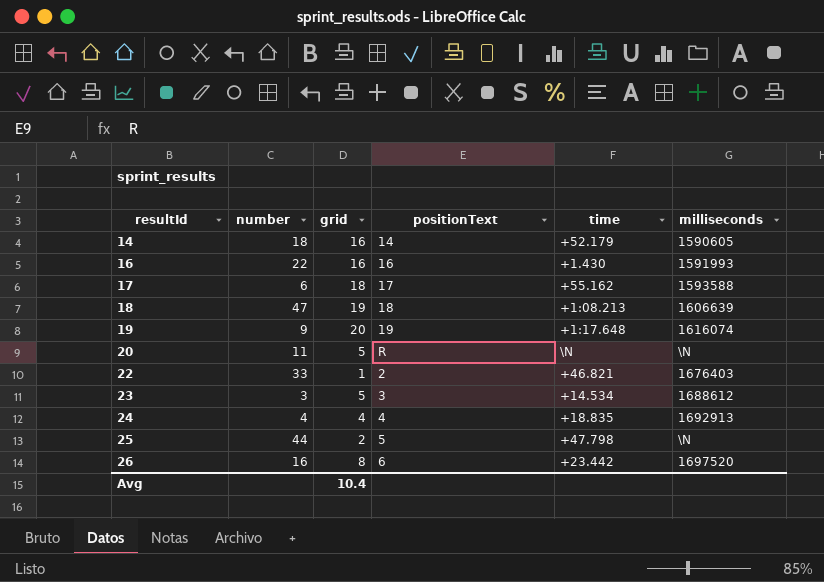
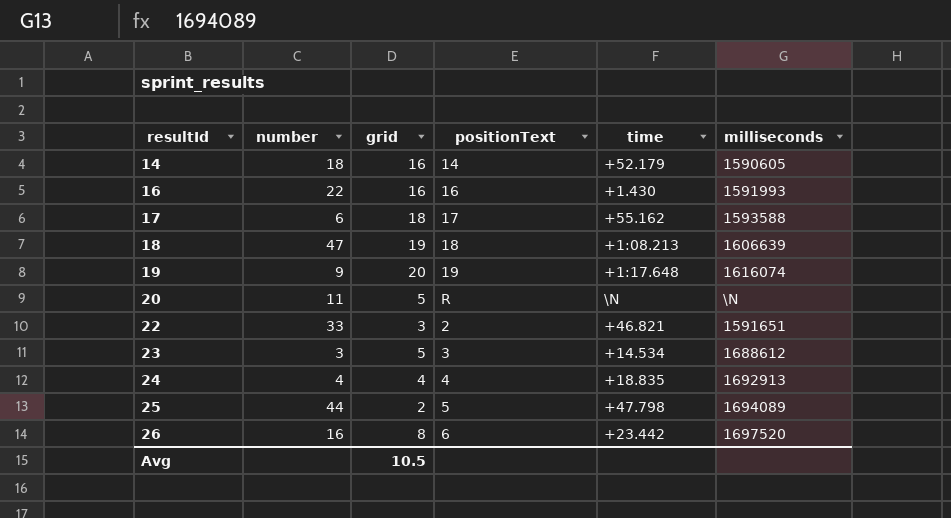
22 | grid: 1 -> 3
22 | milliseconds: 1676403 -> 1591651
25 | milliseconds: \N -> 1694089
Avg | grid: 10.4 -> 10.5

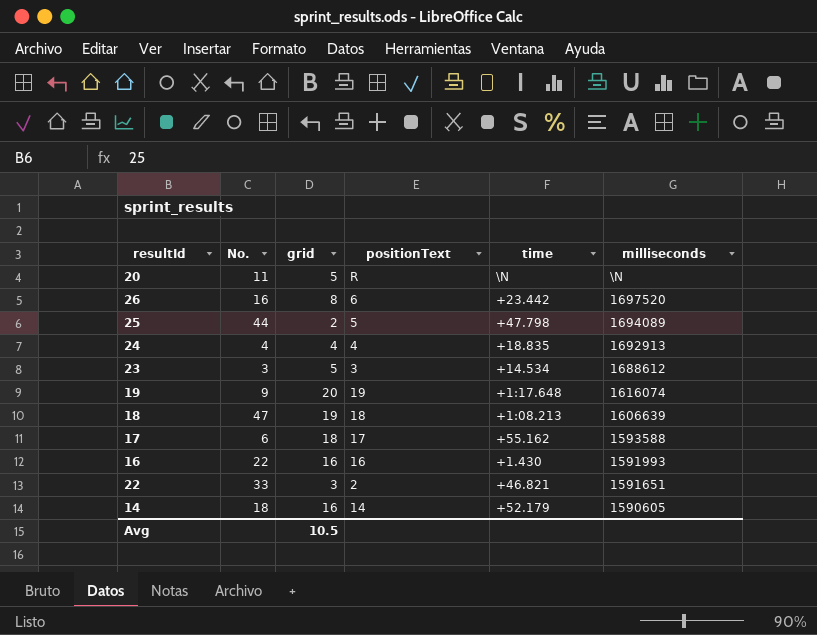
row order: resultId ascending -> milliseconds descending
column name: number -> No.

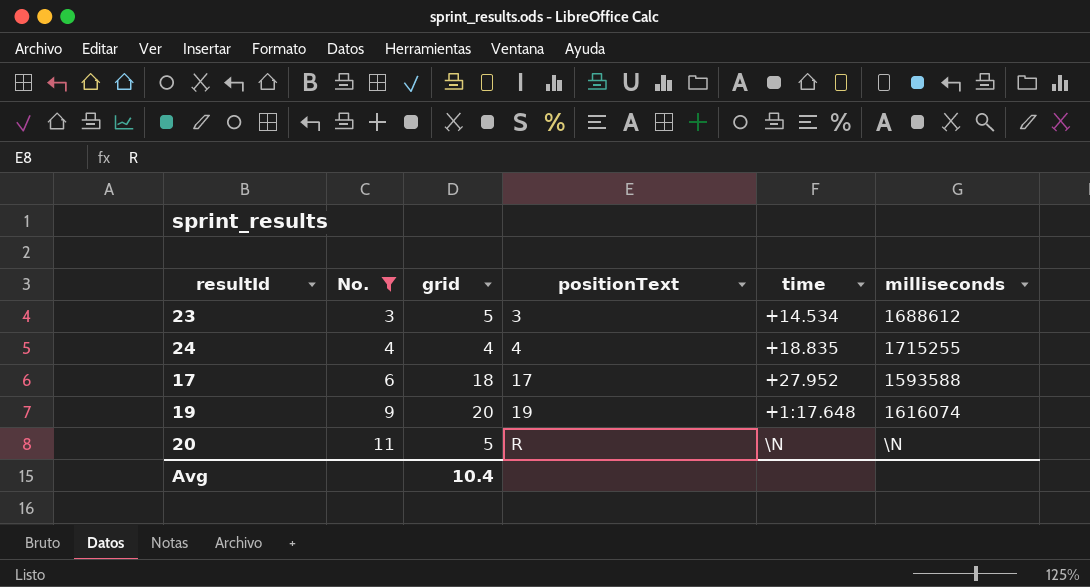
filter: none -> No. <= 11
row order: milliseconds descending -> No. ascending
24 | milliseconds: 1692913 -> 1715255
17 | time: +55.162 -> +27.952
Avg | grid: 10.5 -> 10.4

